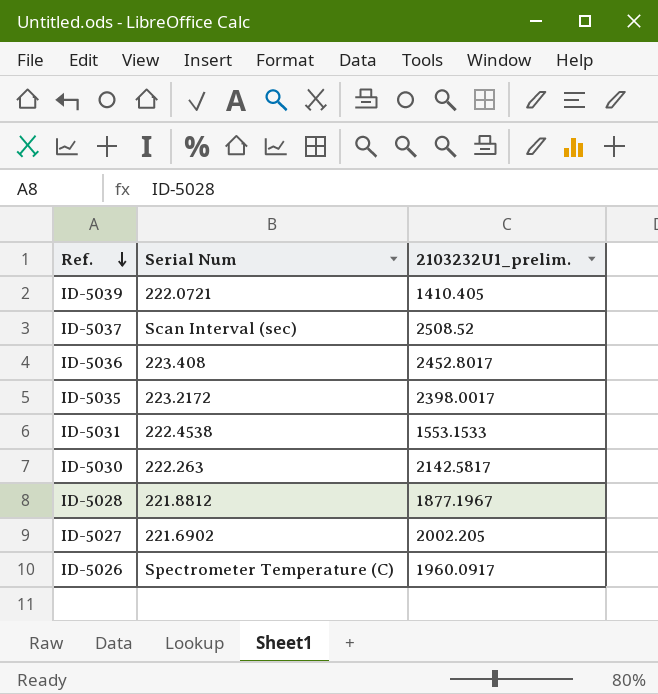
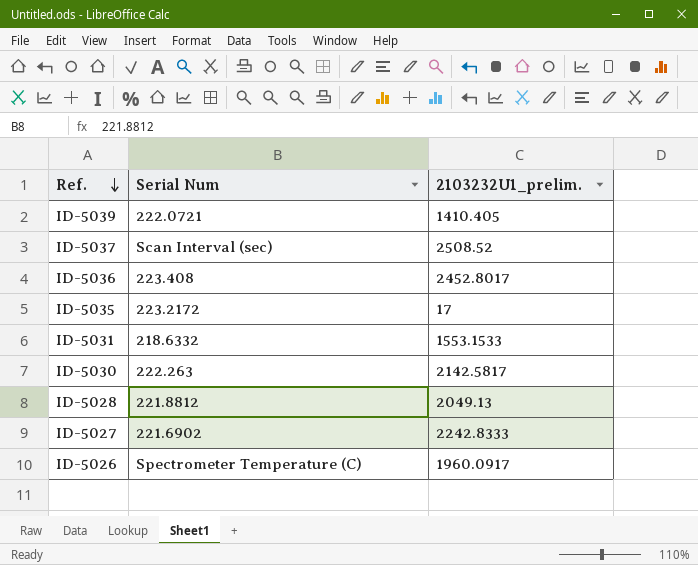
ID-5035 | 2103232U1_prelim.: 2398.0017 -> 17
ID-5031 | Serial Num: 222.4538 -> 218.6332
ID-5028 | 2103232U1_prelim.: 1877.1967 -> 2049.13
ID-5027 | 2103232U1_prelim.: 2002.205 -> 2242.8333

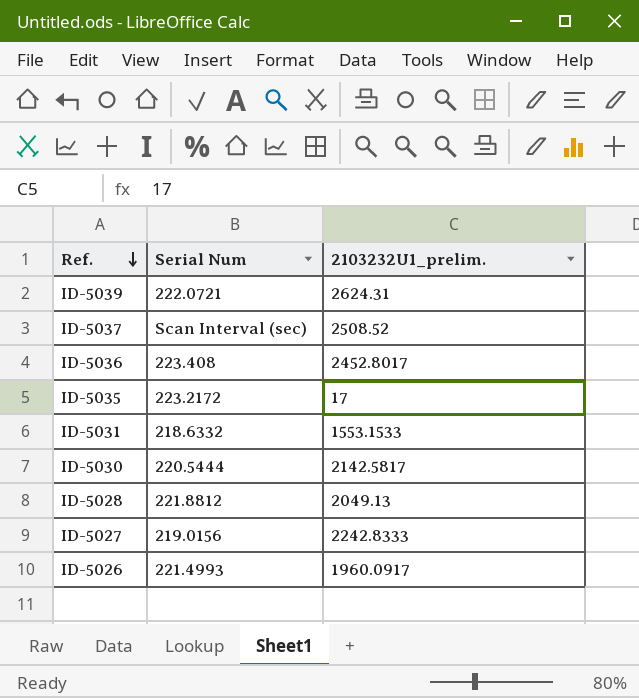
ID-5039 | 2103232U1_prelim.: 1410.405 -> 2624.31
ID-5030 | Serial Num: 222.263 -> 220.5444
ID-5027 | Serial Num: 221.6902 -> 219.0156
ID-5026 | Serial Num: Spectrometer Temperature (C) -> 221.4993

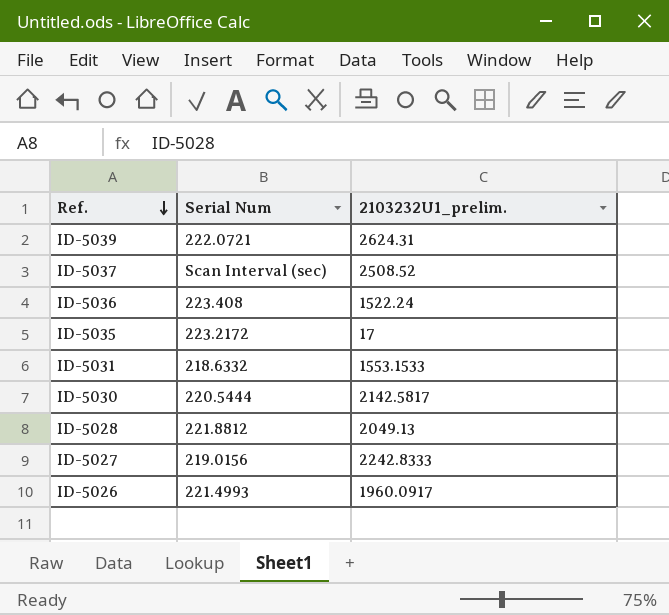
ID-5036 | 2103232U1_prelim.: 2452.8017 -> 1522.24

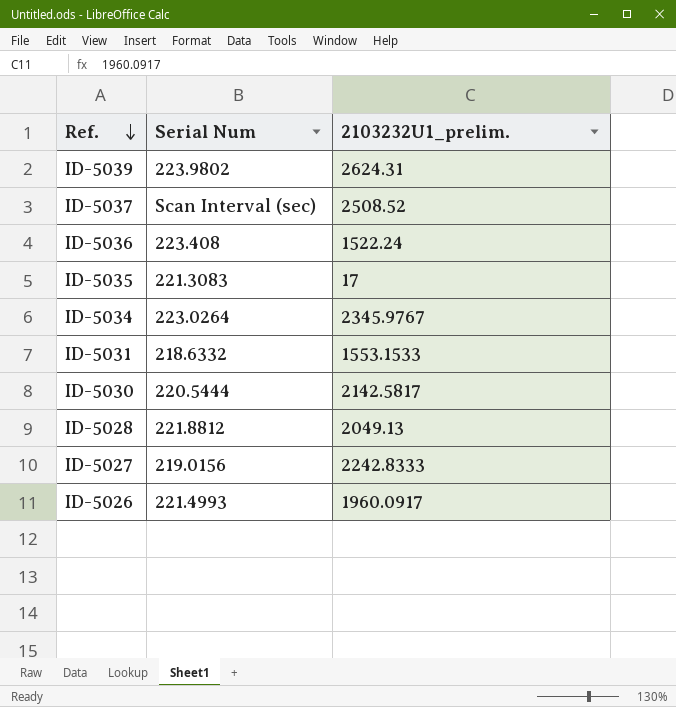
ID-5039 | Serial Num: 222.0721 -> 223.9802
ID-5035 | Serial Num: 223.2172 -> 221.3083
row ID-5034: none -> 223.0264 | 2345.9767

